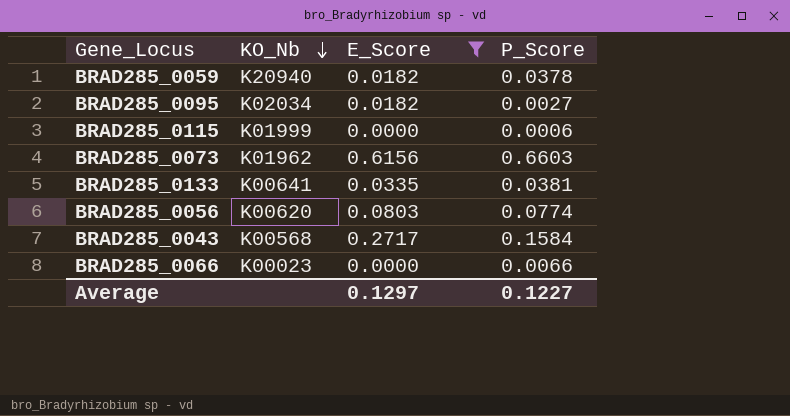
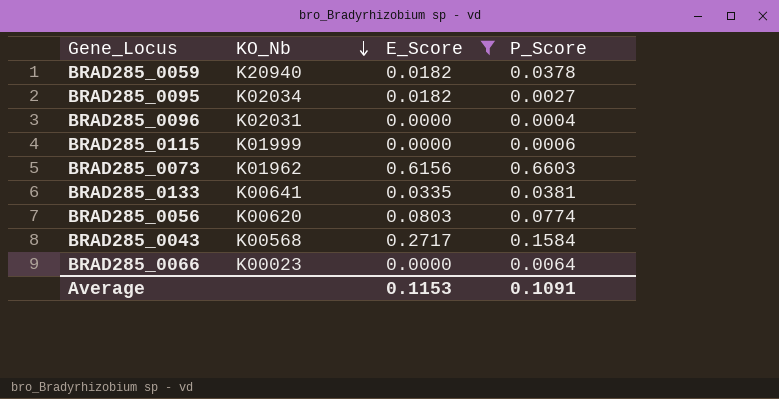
row BRAD285_0096: none -> K02031 | 0.0000 | 0.0004
BRAD285_0066 | P_Score: 0.0066 -> 0.0064
Average | E_Score: 0.1297 -> 0.1153
Average | P_Score: 0.1227 -> 0.1091

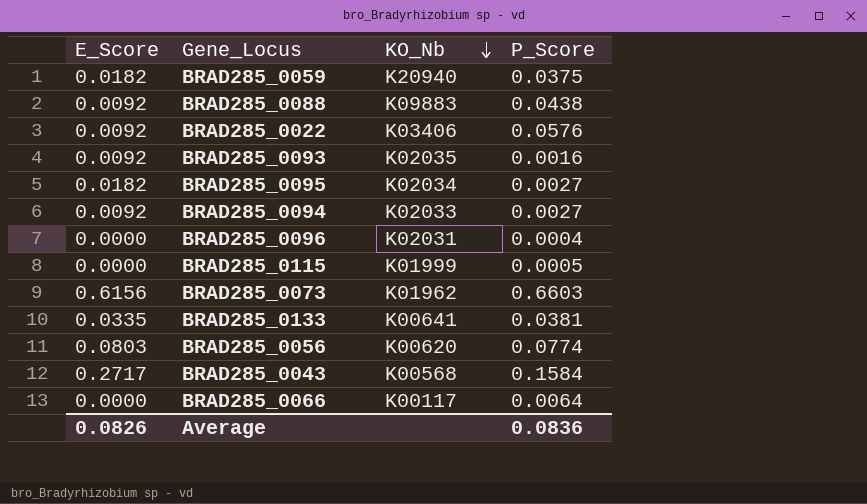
filter: E_Score != 0.0092 -> none
column E_Score | position: 3 -> 1
BRAD285_0059 | P_Score: 0.0378 -> 0.0375
BRAD285_0115 | P_Score: 0.0006 -> 0.0005
BRAD285_0066 | KO_Nb: K00023 -> K00117
Average | E_Score: 0.1153 -> 0.0826
Average | P_Score: 0.1091 -> 0.0836

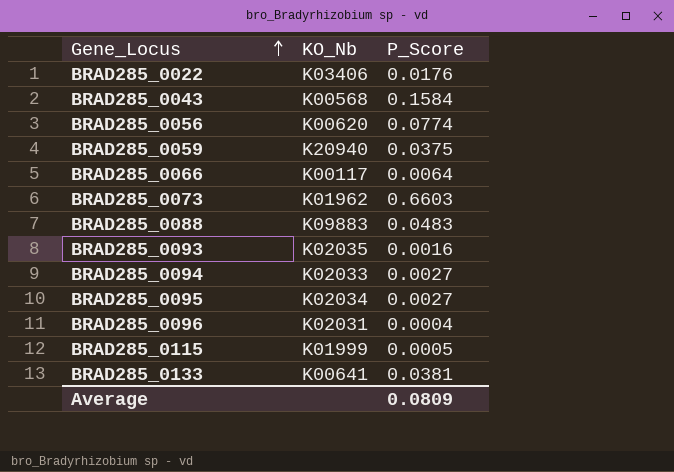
row order: KO_Nb descending -> Gene_Locus ascending
column E_Score | position: 1 -> none
BRAD285_0022 | P_Score: 0.0576 -> 0.0176
BRAD285_0088 | P_Score: 0.0438 -> 0.0483
Average | P_Score: 0.0836 -> 0.0809

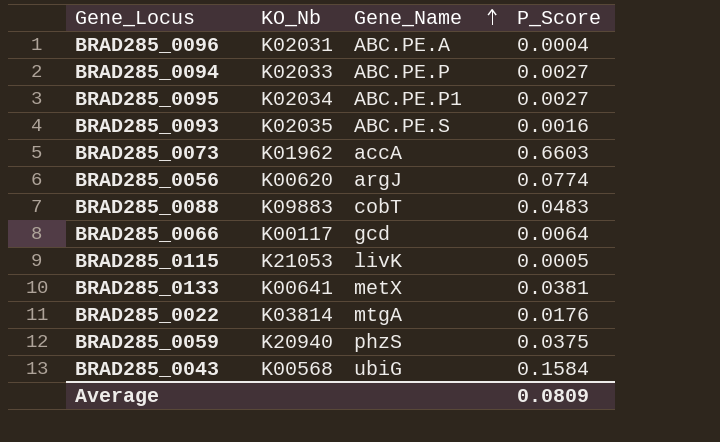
row order: Gene_Locus ascending -> Gene_Name ascending
column Gene_Name | position: none -> 3
BRAD285_0115 | KO_Nb: K01999 -> K21053
BRAD285_0022 | KO_Nb: K03406 -> K03814

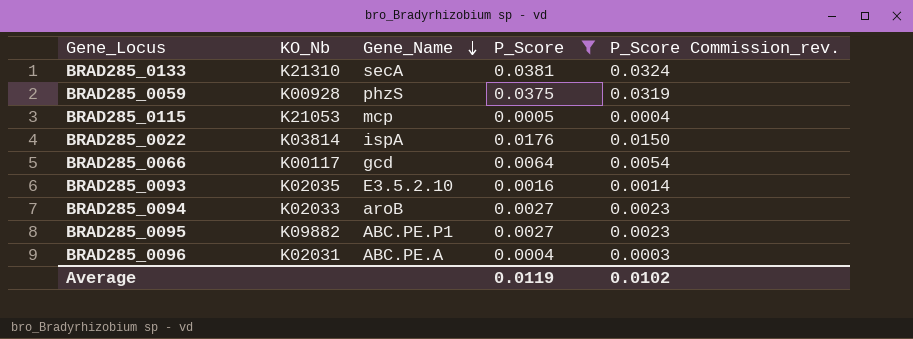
filter: none -> P_Score <= 0.0381
row order: Gene_Name ascending -> Gene_Name descending
column P_Score Commission_rev. | formula: none -> [P_Score] * 0.85
BRAD285_0133 | KO_Nb: K00641 -> K21310
BRAD285_0133 | Gene_Name: metX -> secA
BRAD285_0059 | KO_Nb: K20940 -> K00928
BRAD285_0115 | Gene_Name: livK -> mcp
BRAD285_0022 | Gene_Name: mtgA -> ispA
BRAD285_0093 | Gene_Name: ABC.PE.S -> E3.5.2.10
BRAD285_0094 | Gene_Name: ABC.PE.P -> aroB
BRAD285_0095 | KO_Nb: K02034 -> K09882
Average | P_Score: 0.0809 -> 0.0119

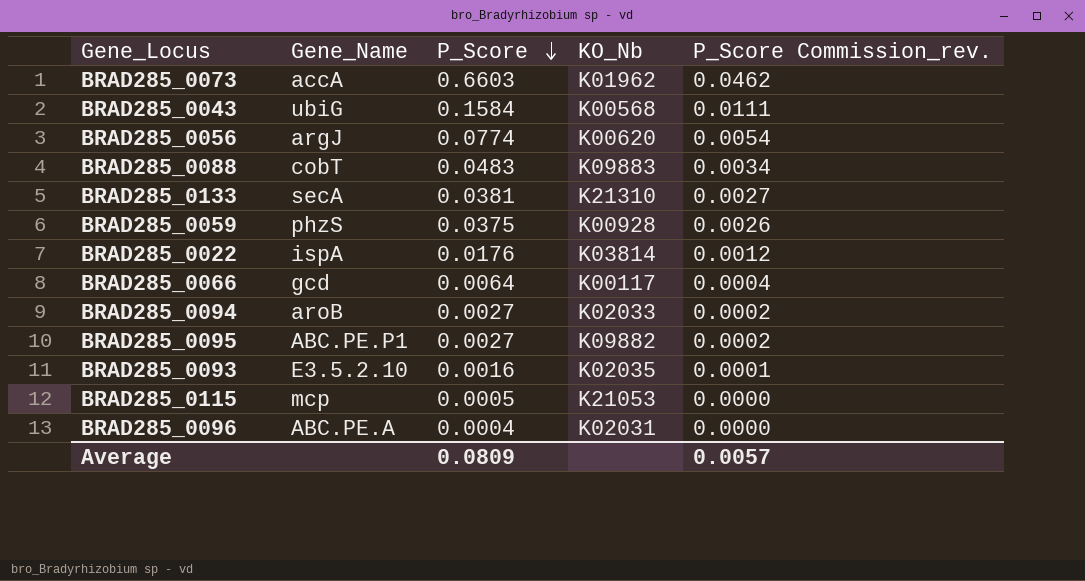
filter: P_Score <= 0.0381 -> none
row order: Gene_Name descending -> P_Score descending
column KO_Nb | position: 2 -> 4
column P_Score Commission_rev. | formula: [P_Score] * 0.85 -> [P_Score] * 0.07
Average | P_Score: 0.0119 -> 0.0809
Average | P_Score Commission_rev.: 0.0102 -> 0.0057

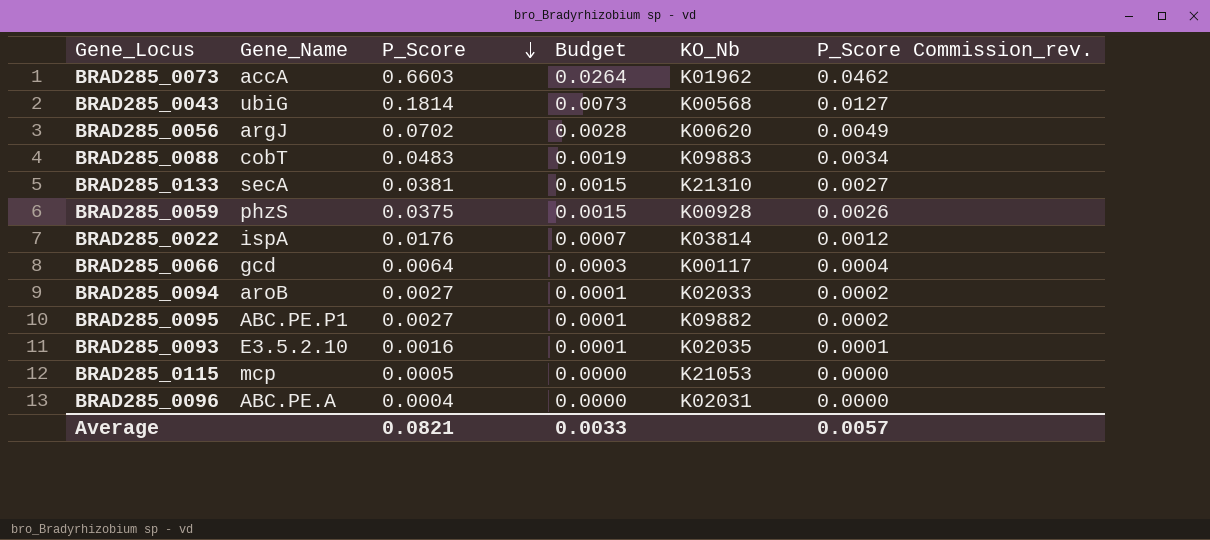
column Budget | formula: none -> [P_Score] * 0.04
BRAD285_0043 | P_Score: 0.1584 -> 0.1814
BRAD285_0043 | P_Score Commission_rev.: 0.0111 -> 0.0127
BRAD285_0056 | P_Score: 0.0774 -> 0.0702
BRAD285_0056 | P_Score Commission_rev.: 0.0054 -> 0.0049
Average | P_Score: 0.0809 -> 0.0821

